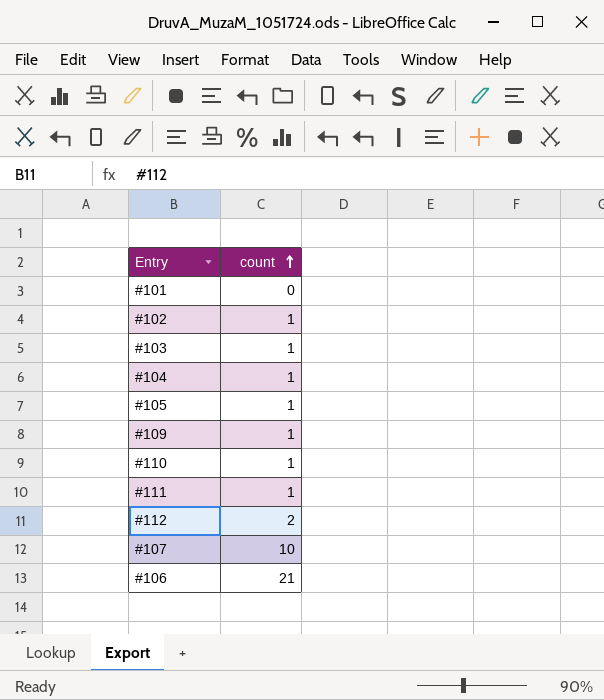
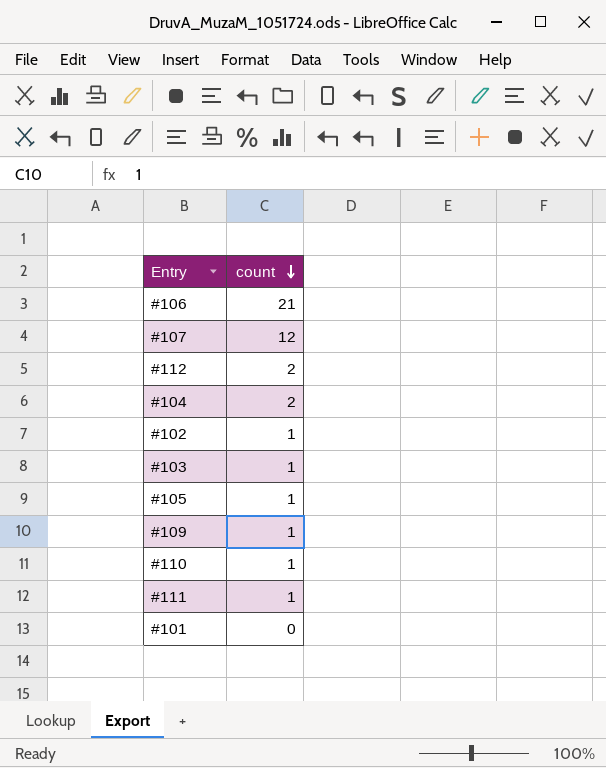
row order: count ascending -> count descending
#107 | count: 10 -> 12
#104 | count: 1 -> 2

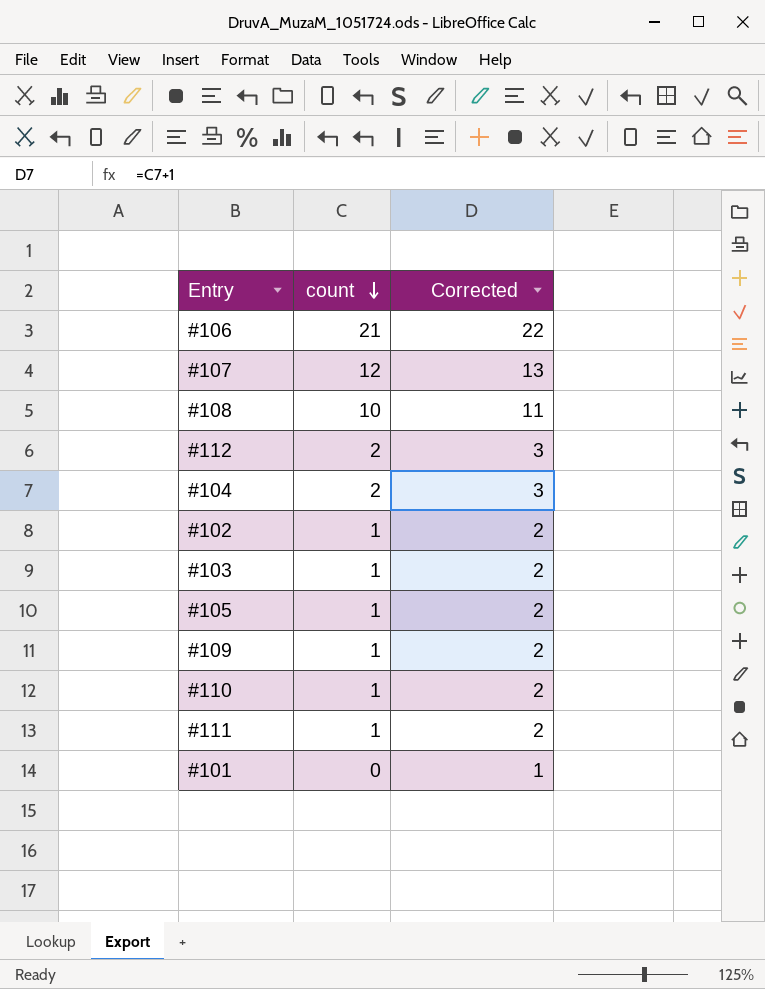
column Corrected | formula: none -> [count] + 1
row #108: none -> 10 | 11

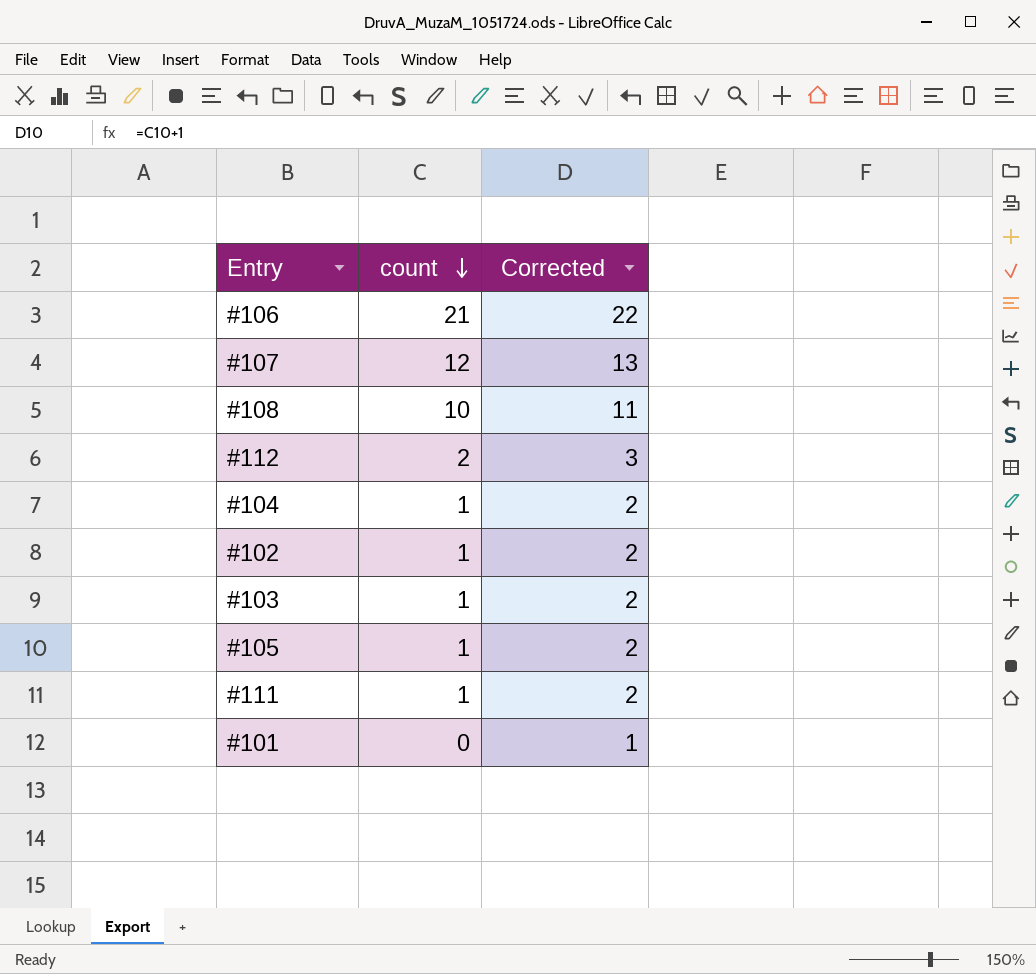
row #109: 1 | 2 -> none
row #110: 1 | 2 -> none
#104 | count: 2 -> 1
#104 | Corrected: 3 -> 2

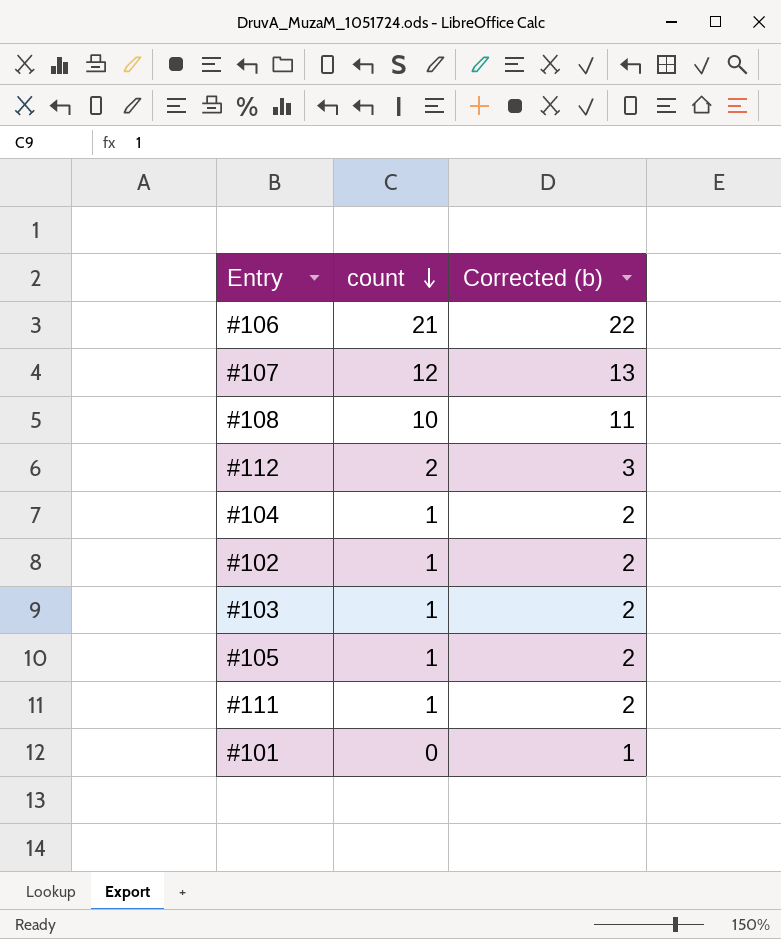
column name: Corrected -> Corrected (b)

